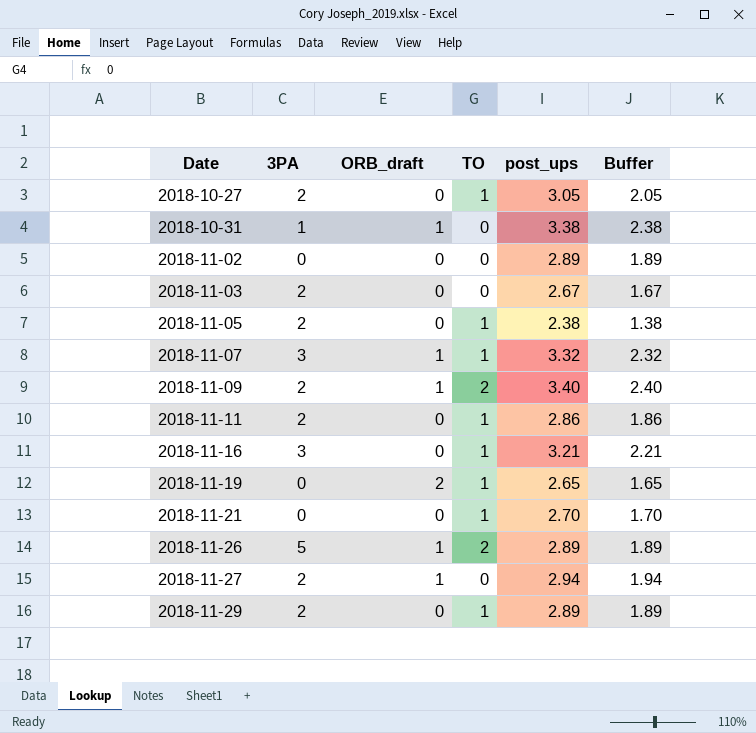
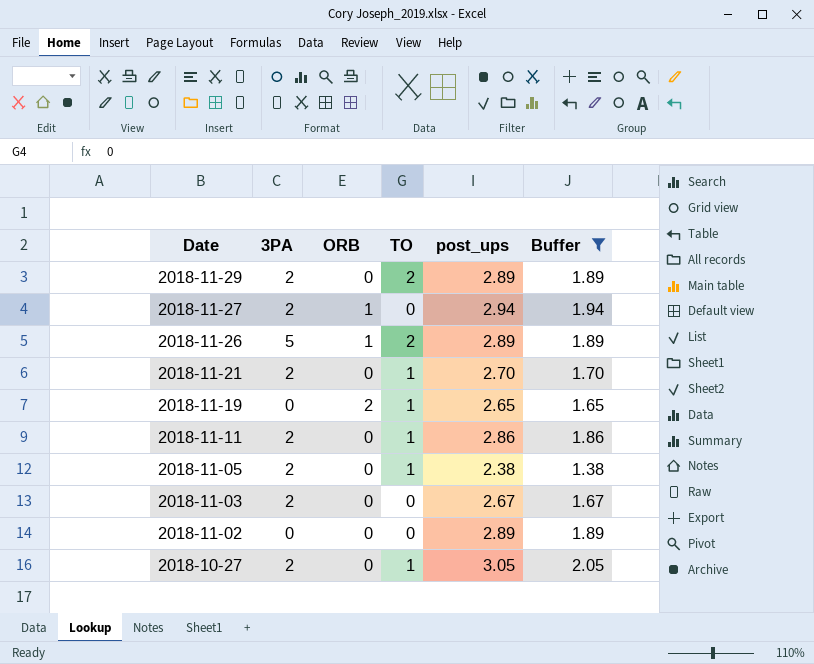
filter: none -> Buffer <= 2.05
row order: Date ascending -> Date descending
column name: ORB_draft -> ORB
2018-11-29 | TO: 1 -> 2
2018-11-21 | 3PA: 0 -> 2

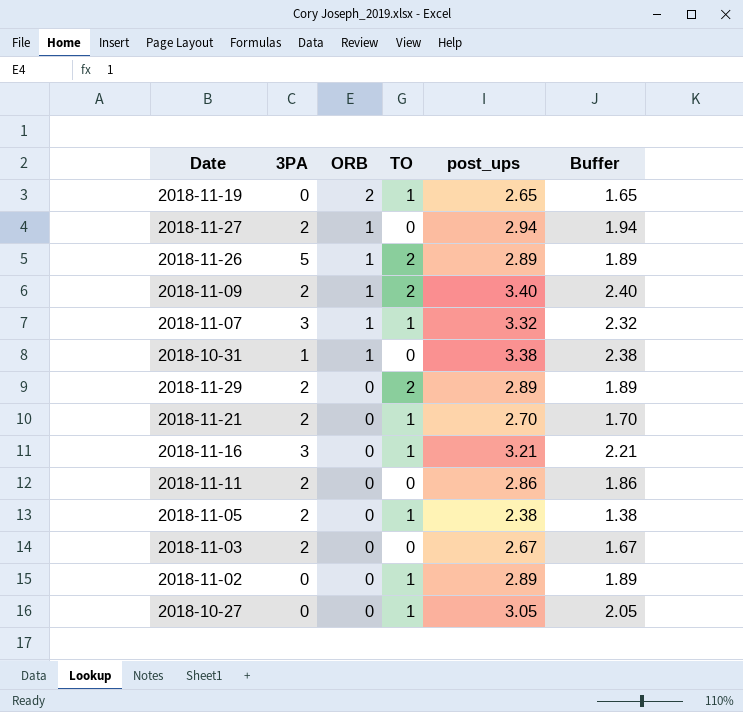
filter: Buffer <= 2.05 -> none
row order: Date descending -> ORB descending
2018-11-11 | TO: 1 -> 0
2018-11-02 | TO: 0 -> 1
2018-10-27 | 3PA: 2 -> 0

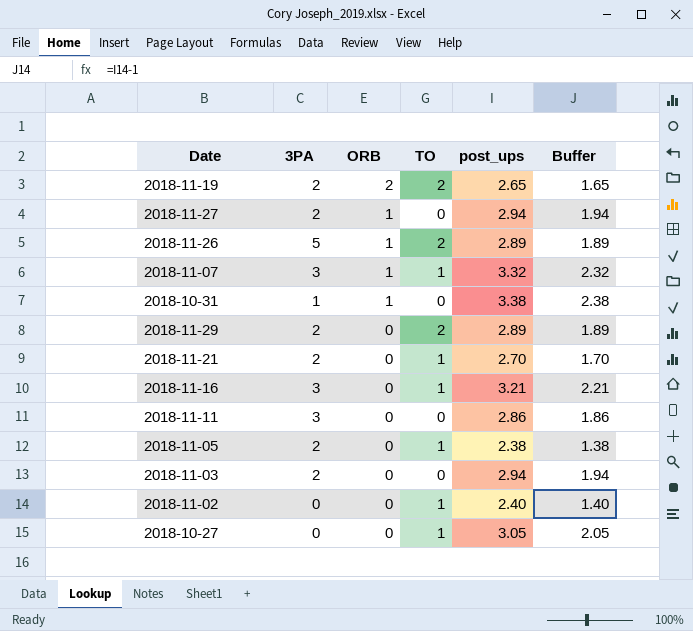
row 2018-11-09: 2 | 1 | 2 | 3.40 | 2.40 -> none
2018-11-19 | 3PA: 0 -> 2
2018-11-19 | TO: 1 -> 2
2018-11-11 | 3PA: 2 -> 3
2018-11-03 | post_ups: 2.67 -> 2.94
2018-11-03 | Buffer: 1.67 -> 1.94
2018-11-02 | post_ups: 2.89 -> 2.40
2018-11-02 | Buffer: 1.89 -> 1.40

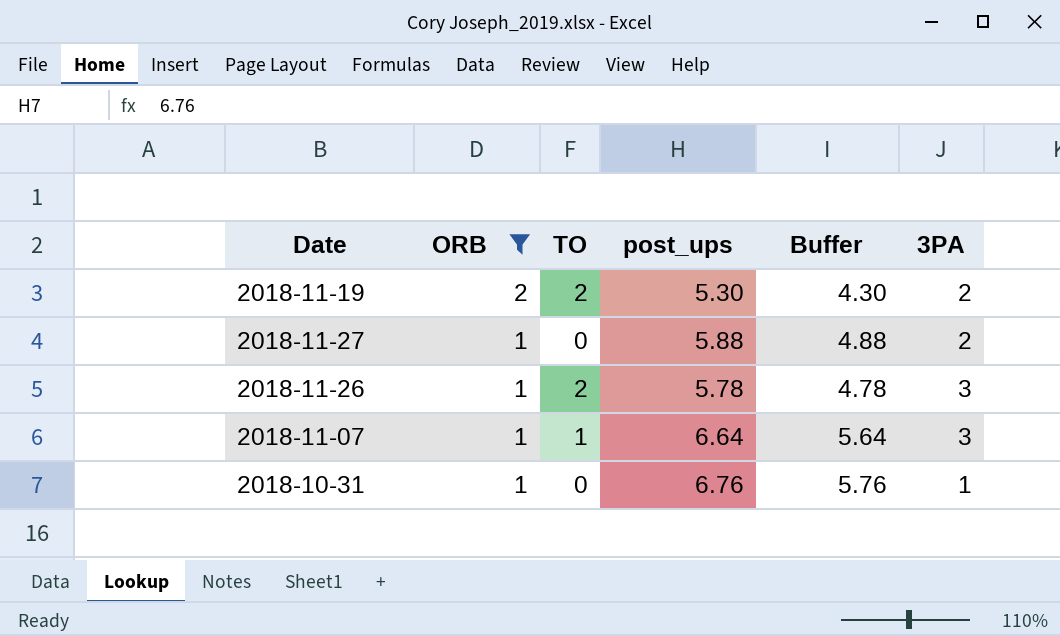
filter: none -> ORB != 0
column 3PA | position: 2 -> 6
2018-11-19 | post_ups: 2.65 -> 5.30
2018-11-19 | Buffer: 1.65 -> 4.30
2018-11-27 | post_ups: 2.94 -> 5.88
2018-11-27 | Buffer: 1.94 -> 4.88
2018-11-26 | post_ups: 2.89 -> 5.78
2018-11-26 | Buffer: 1.89 -> 4.78
2018-11-26 | 3PA: 5 -> 3
2018-11-07 | post_ups: 3.32 -> 6.64
2018-11-07 | Buffer: 2.32 -> 5.64
2018-10-31 | post_ups: 3.38 -> 6.76
2018-10-31 | Buffer: 2.38 -> 5.76

